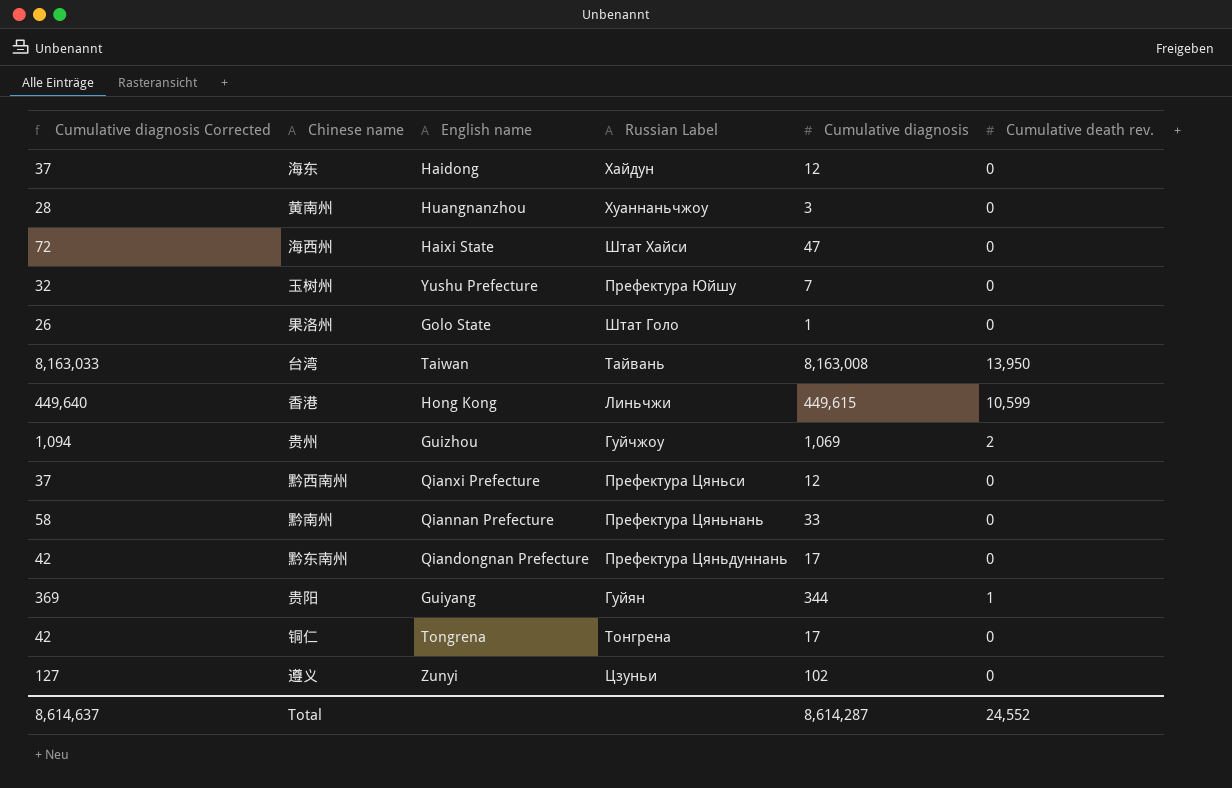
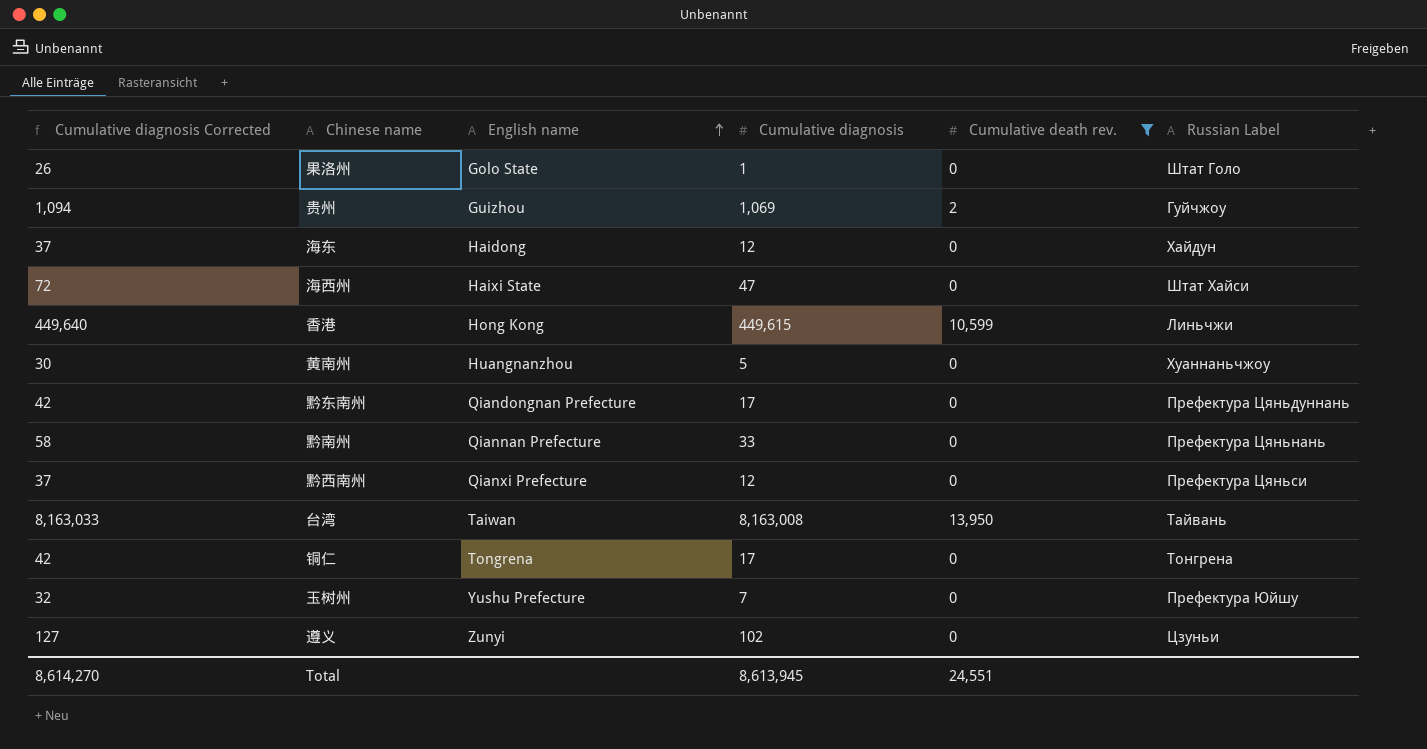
filter: none -> Cumulative death rev. != 1
row order: none -> English name ascending
column Russian Label | position: 4 -> 6
黄南州 | Cumulative diagnosis Corrected: 28 -> 30
黄南州 | Cumulative diagnosis: 3 -> 5
Total | Cumulative diagnosis Corrected: 8,614,637 -> 8,614,270
Total | Cumulative diagnosis: 8,614,287 -> 8,613,945
Total | Cumulative death rev.: 24,552 -> 24,551

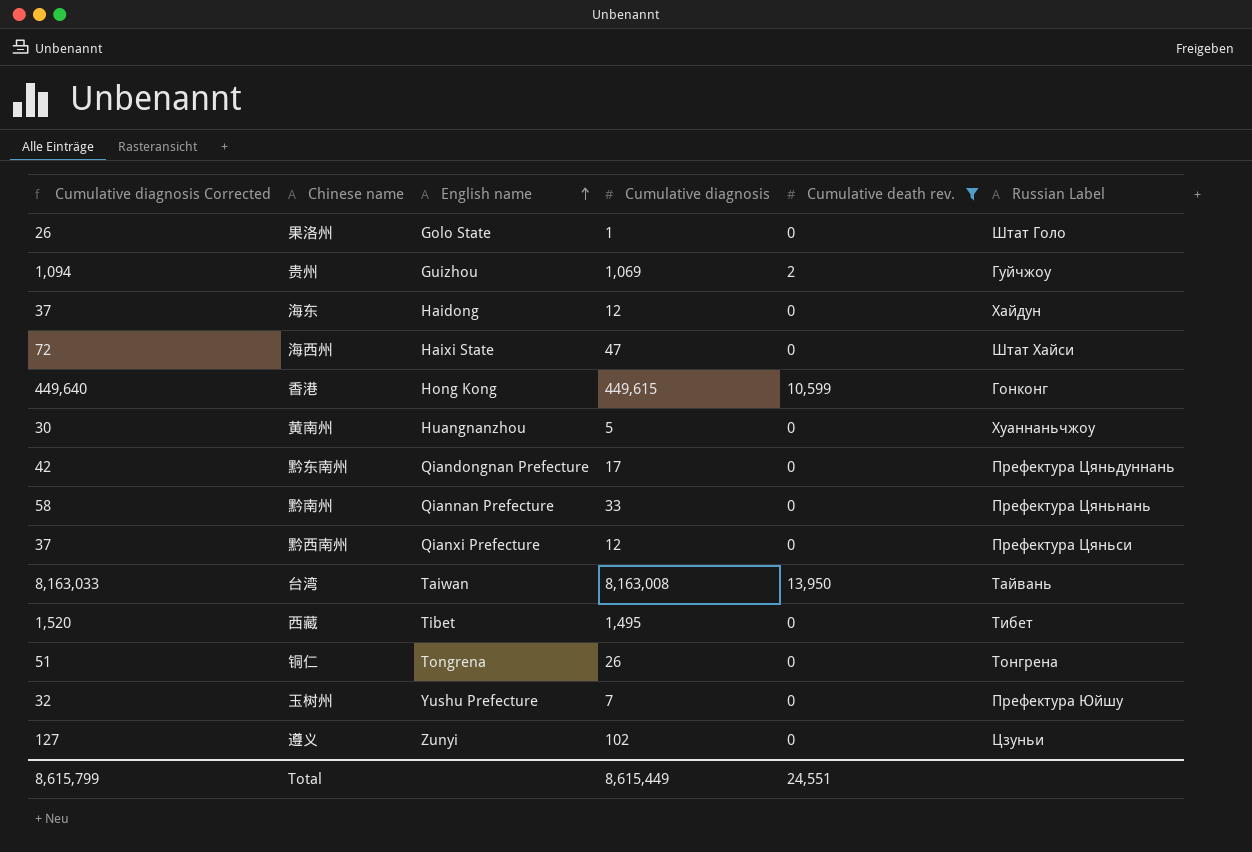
香港 | Russian Label: Линьчжи -> Гонконг
row 西藏: none -> 1,520 | Tibet | 1,495 | 0 | Тибет
铜仁 | Cumulative diagnosis Corrected: 42 -> 51
铜仁 | Cumulative diagnosis: 17 -> 26
Total | Cumulative diagnosis Corrected: 8,614,270 -> 8,615,799
Total | Cumulative diagnosis: 8,613,945 -> 8,615,449

